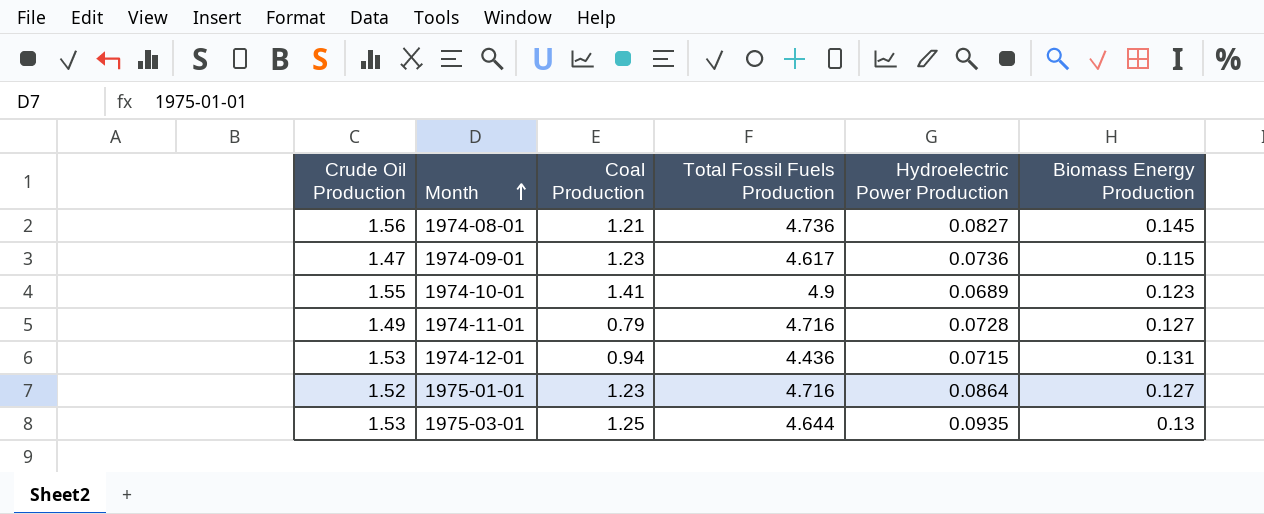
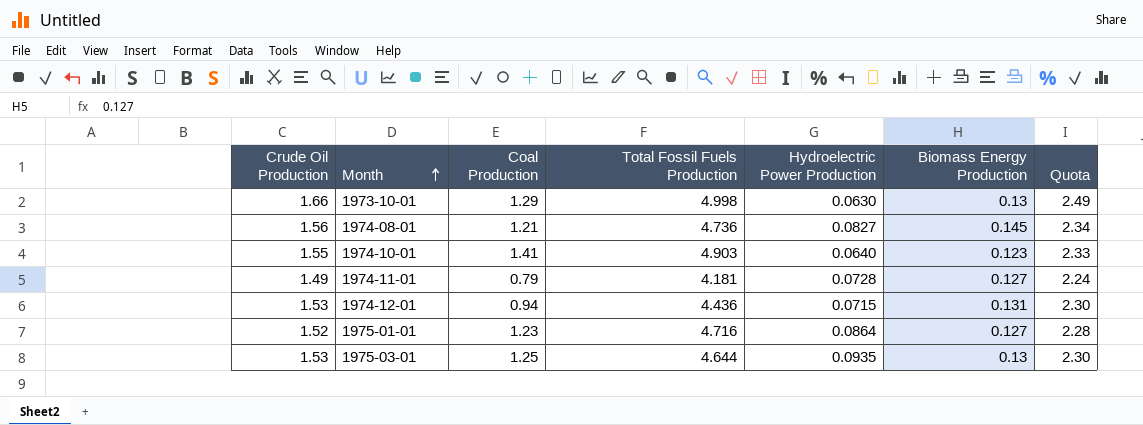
column Quota | formula: none -> [Crude Oil Production] * 1.5
row 1974-09-01: 1.47 | 1.23 | 4.617 | 0.0736 | 0.115 -> none
row 1973-10-01: none -> 1.66 | 1.29 | 4.998 | 0.0630 | 0.13 | 2.49
1974-10-01 | Total Fossil Fuels Production: 4.9 -> 4.903
1974-10-01 | Hydroelectric Power Production: 0.0689 -> 0.0640
1974-11-01 | Total Fossil Fuels Production: 4.716 -> 4.181

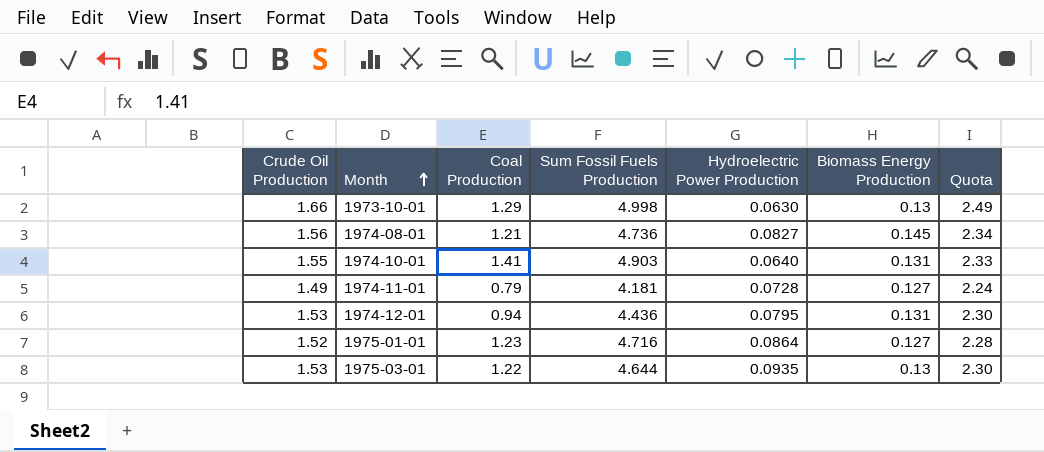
column name: Total Fossil Fuels Production -> Sum Fossil Fuels Production
1974-10-01 | Biomass Energy Production: 0.123 -> 0.131
1974-12-01 | Hydroelectric Power Production: 0.0715 -> 0.0795
1975-03-01 | Coal Production: 1.25 -> 1.22

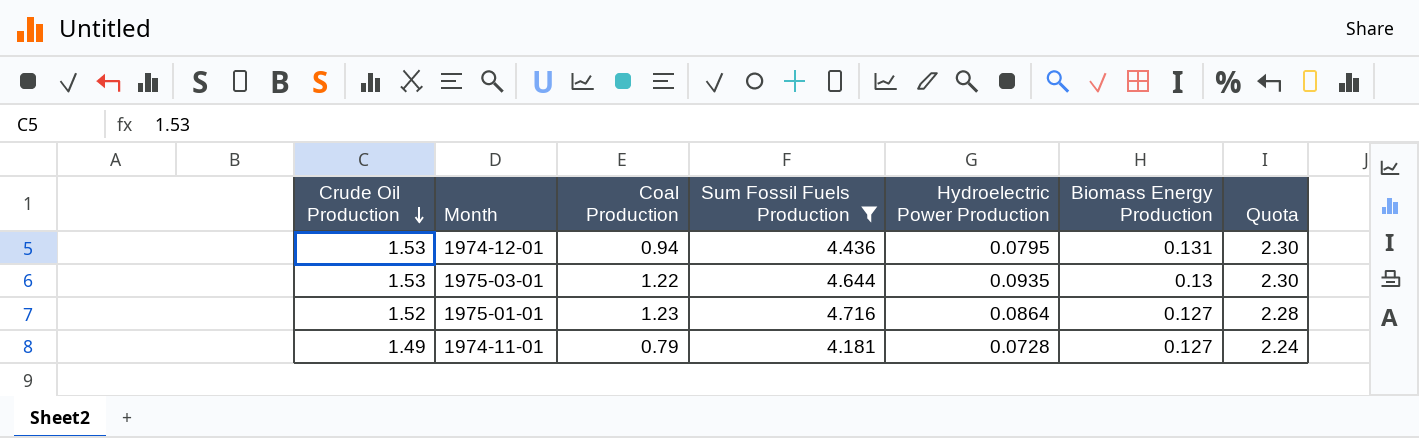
filter: none -> Sum Fossil Fuels Production <= 4.716
row order: Month ascending -> Crude Oil Production descending

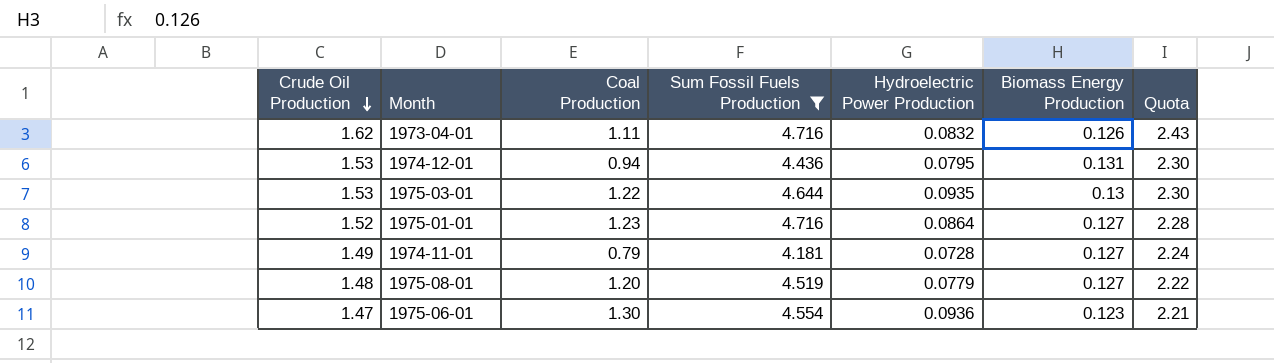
row 1973-04-01: none -> 1.62 | 1.11 | 4.716 | 0.0832 | 0.126 | 2.43
row 1975-08-01: none -> 1.48 | 1.20 | 4.519 | 0.0779 | 0.127 | 2.22
row 1975-06-01: none -> 1.47 | 1.30 | 4.554 | 0.0936 | 0.123 | 2.21

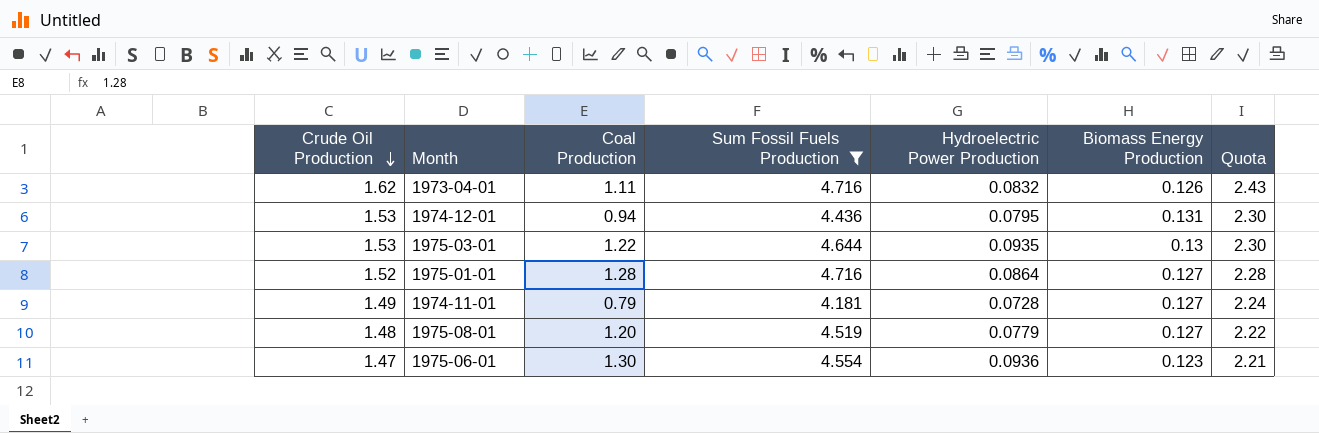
1975-01-01 | Coal Production: 1.23 -> 1.28

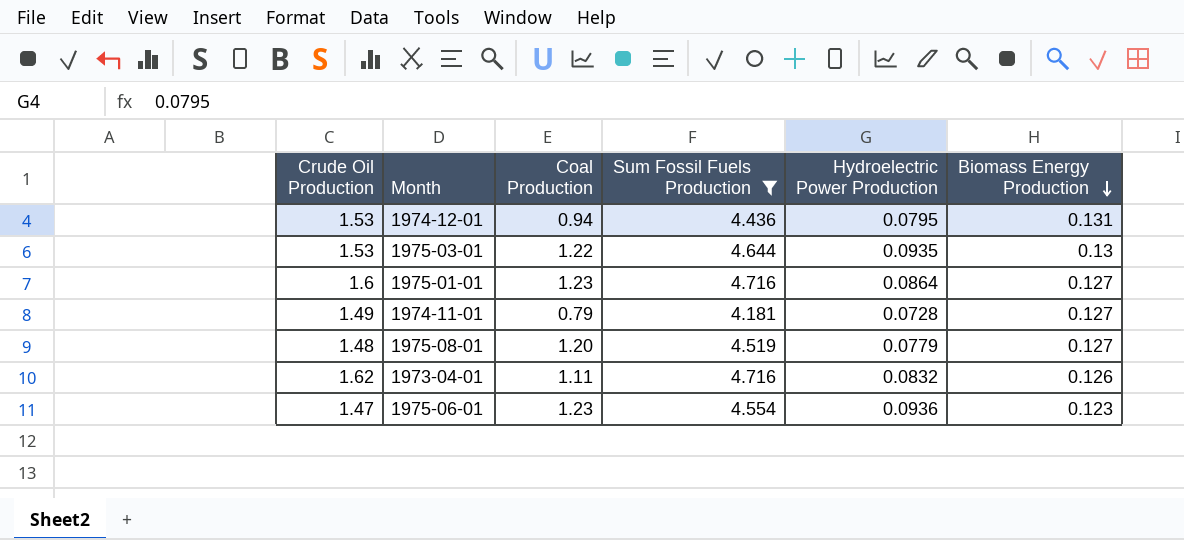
row order: Crude Oil Production descending -> Biomass Energy Production descending
column Quota | formula: [Crude Oil Production] * 1.5 -> none
1975-01-01 | Crude Oil Production: 1.52 -> 1.6
1975-01-01 | Coal Production: 1.28 -> 1.23
1975-06-01 | Coal Production: 1.30 -> 1.23

